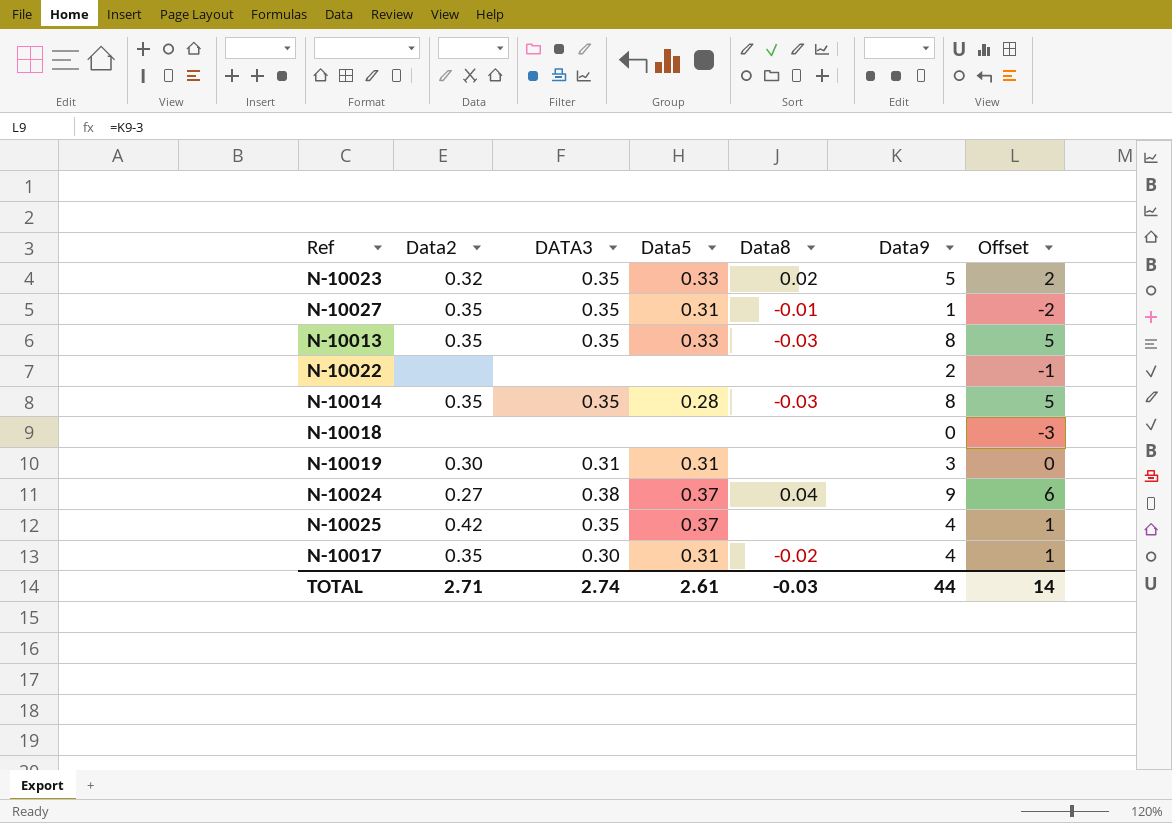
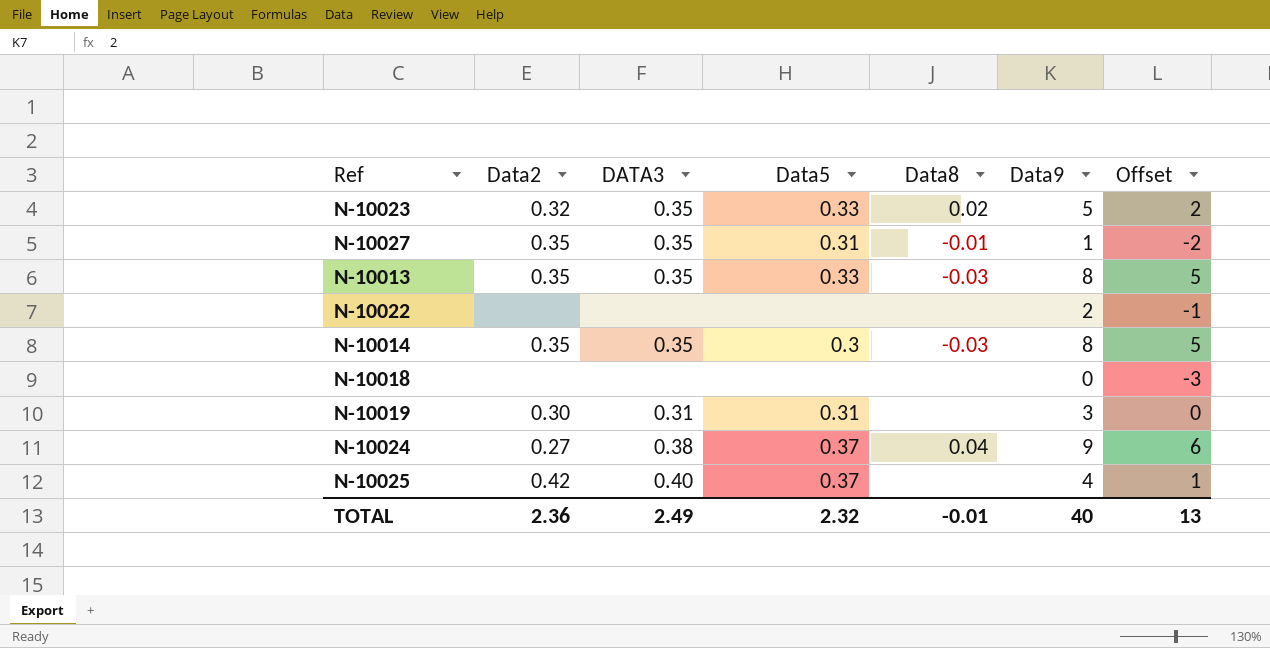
row N-10017: 0.35 | 0.30 | 0.31 | -0.02 | 4 | 1 -> none
N-10014 | Data5: 0.28 -> 0.3
N-10025 | DATA3: 0.35 -> 0.40
TOTAL | Data2: 2.71 -> 2.36
TOTAL | DATA3: 2.74 -> 2.49
TOTAL | Data5: 2.61 -> 2.32
TOTAL | Data8: -0.03 -> -0.01
TOTAL | Data9: 44 -> 40
TOTAL | Offset: 14 -> 13

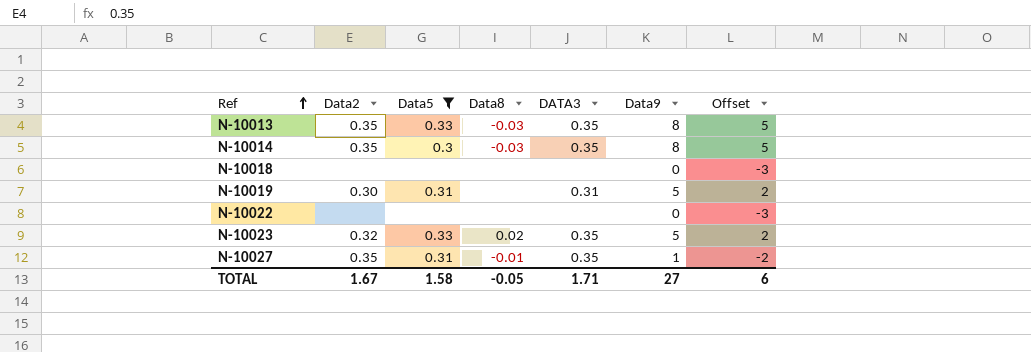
filter: none -> Data5 != 0.37
row order: none -> Ref ascending
column DATA3 | position: 3 -> 5
N-10019 | Data9: 3 -> 5
N-10019 | Offset: 0 -> 2
N-10022 | Data9: 2 -> 0
N-10022 | Offset: -1 -> -3
TOTAL | Data2: 2.36 -> 1.67
TOTAL | Data5: 2.32 -> 1.58
TOTAL | Data8: -0.01 -> -0.05
TOTAL | DATA3: 2.49 -> 1.71
TOTAL | Data9: 40 -> 27
TOTAL | Offset: 13 -> 6

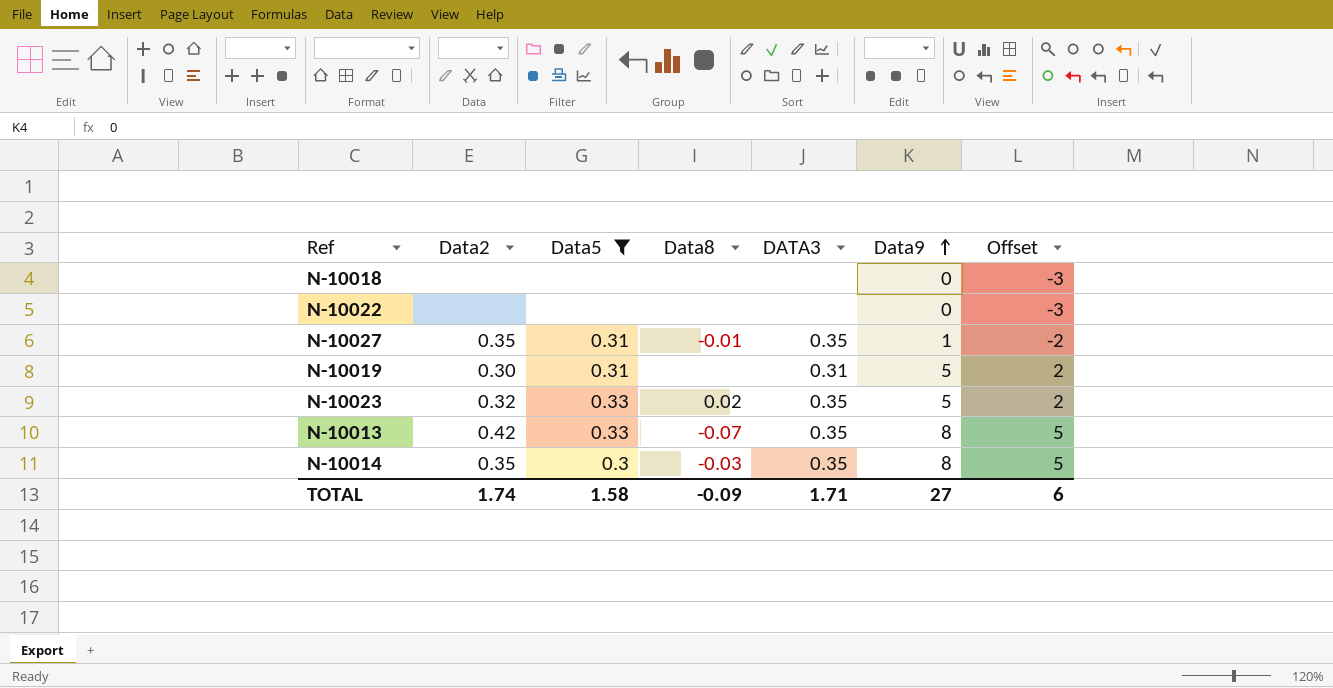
row order: Ref ascending -> Data9 ascending
N-10013 | Data2: 0.35 -> 0.42
N-10013 | Data8: -0.03 -> -0.07
TOTAL | Data2: 1.67 -> 1.74
TOTAL | Data8: -0.05 -> -0.09

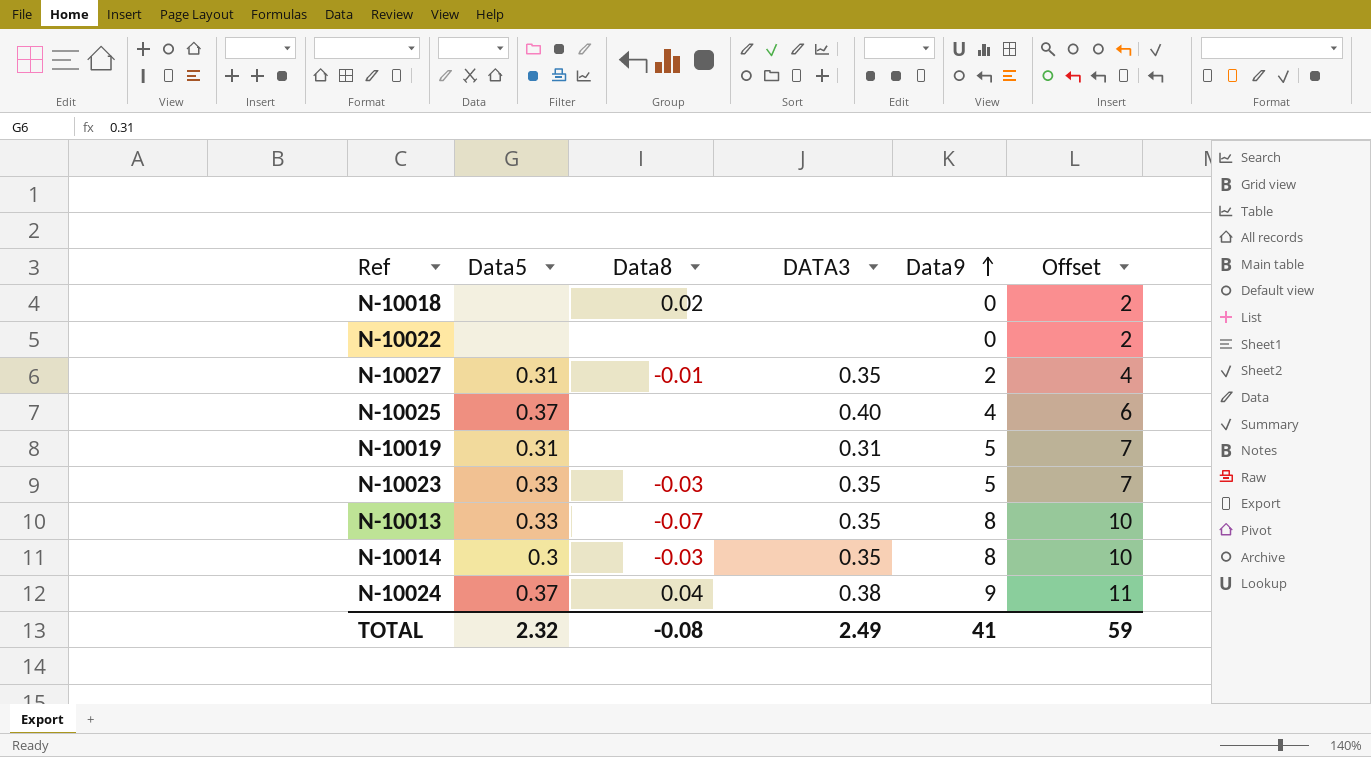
filter: Data5 != 0.37 -> none
column Data2 | position: 2 -> none
column Offset | formula: [Data9] - 3 -> [Data9] + 2
N-10018 | Data8: none -> 0.02
N-10027 | Data9: 1 -> 2
N-10023 | Data8: 0.02 -> -0.03
TOTAL | Data5: 1.58 -> 2.32
TOTAL | Data8: -0.09 -> -0.08
TOTAL | DATA3: 1.71 -> 2.49
TOTAL | Data9: 27 -> 41
TOTAL | Offset: 6 -> 59

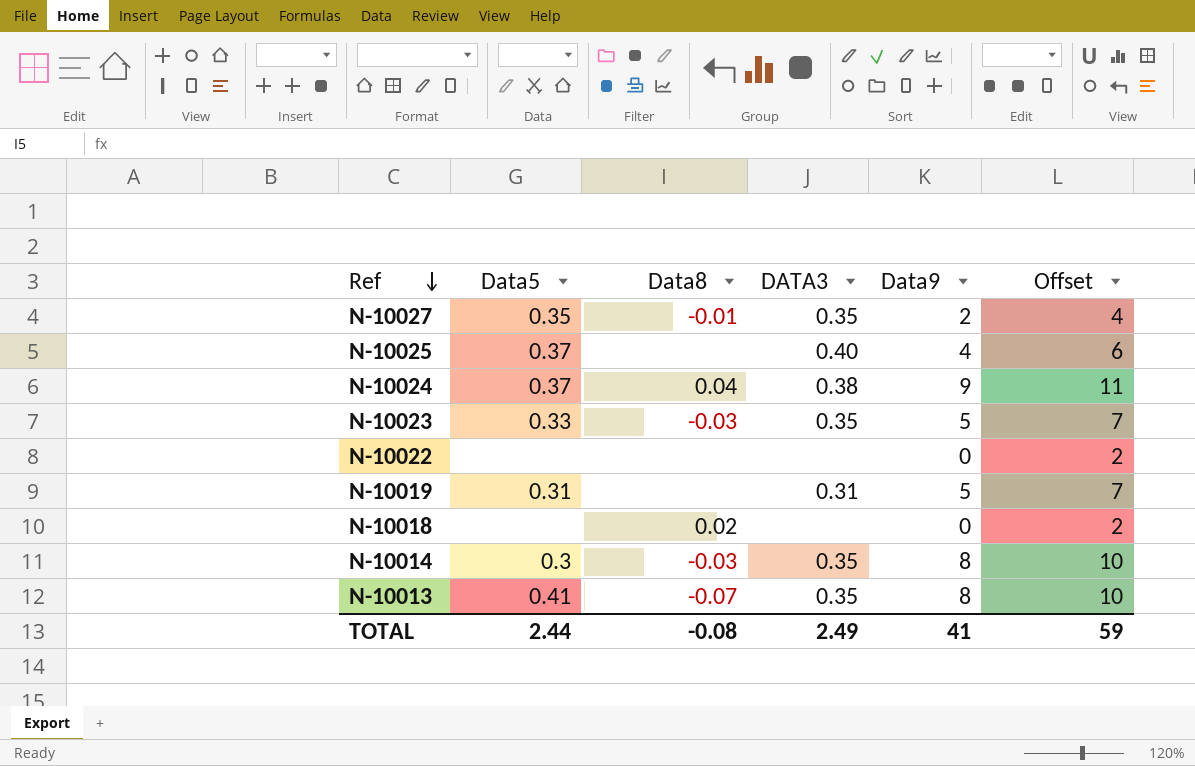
row order: Data9 ascending -> Ref descending
N-10027 | Data5: 0.31 -> 0.35
N-10013 | Data5: 0.33 -> 0.41
TOTAL | Data5: 2.32 -> 2.44

